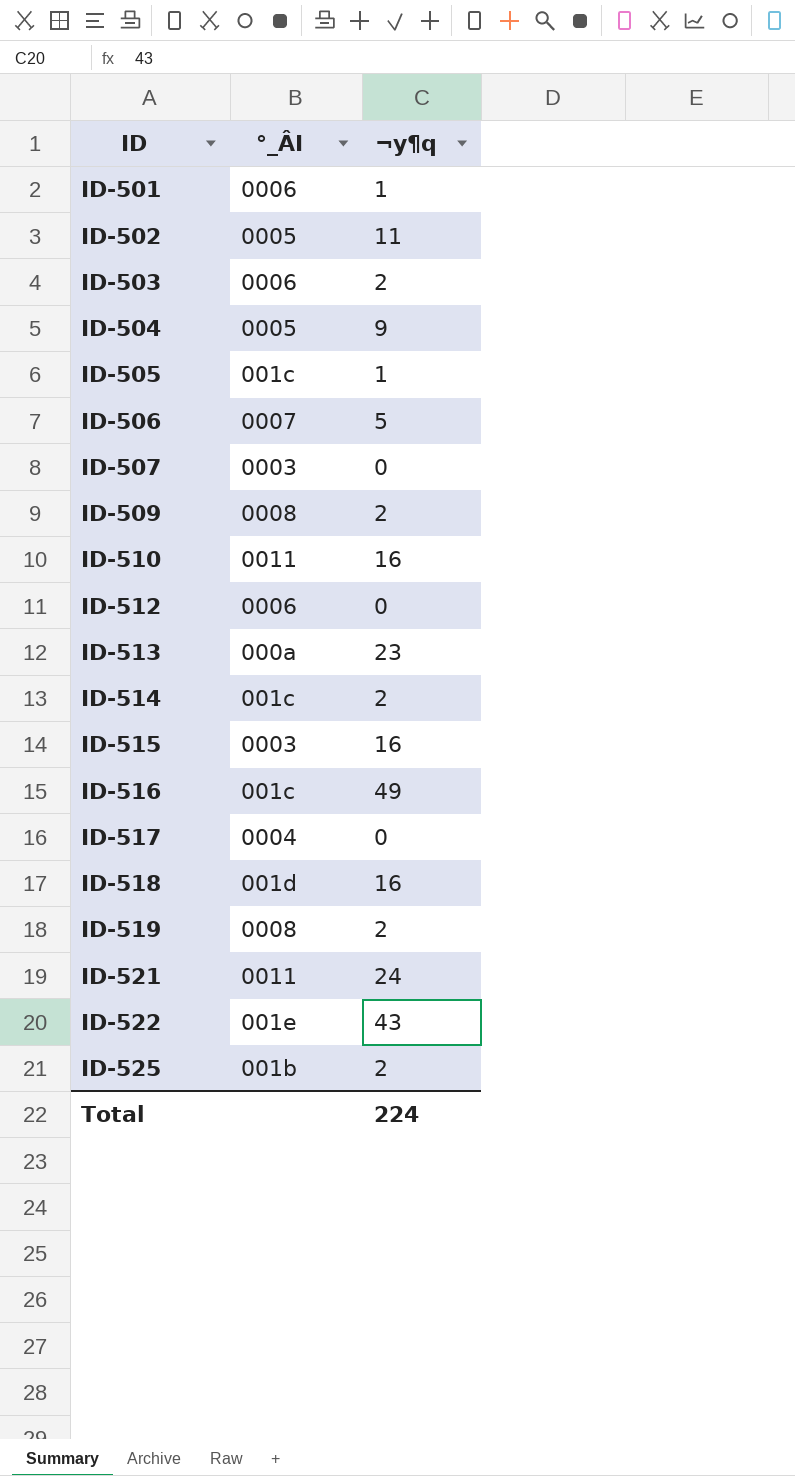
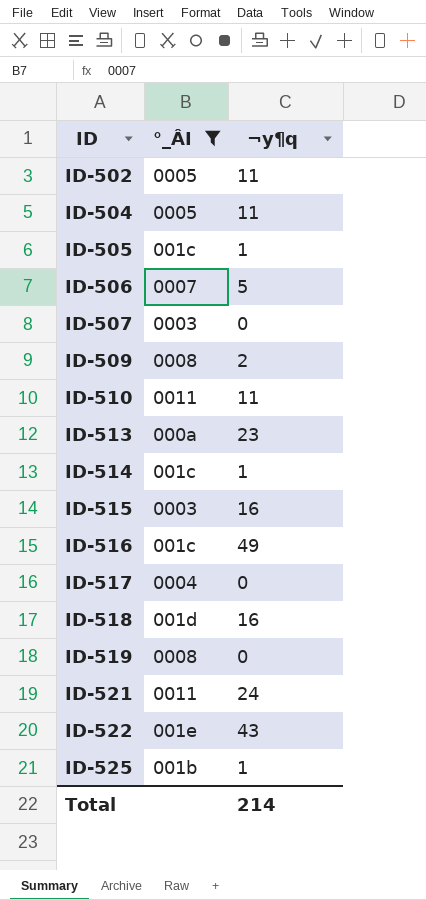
filter: none -> °_ÂI != 0006
ID-504 | ¬y¶q: 9 -> 11
ID-510 | ¬y¶q: 16 -> 11
ID-514 | ¬y¶q: 2 -> 1
ID-519 | ¬y¶q: 2 -> 0
ID-525 | ¬y¶q: 2 -> 1
Total | ¬y¶q: 224 -> 214

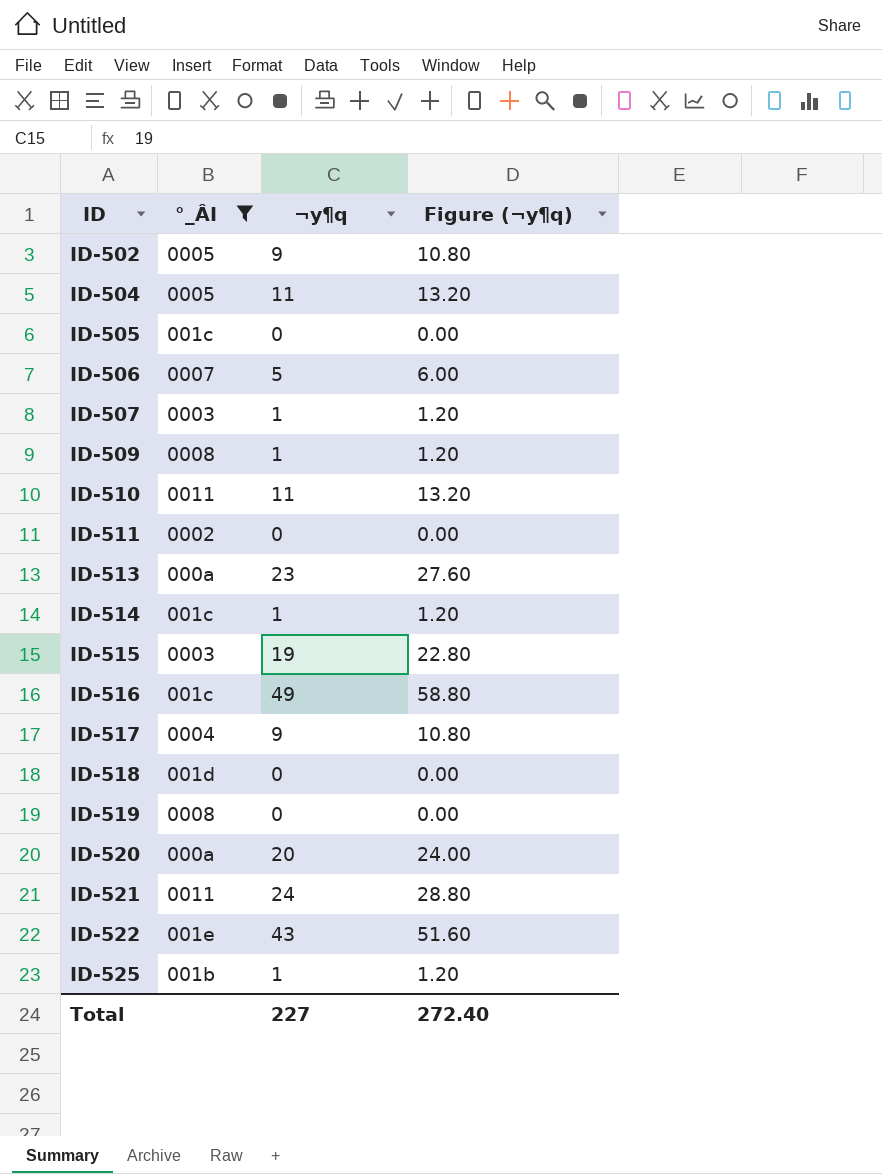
column Figure (¬y¶q) | formula: none -> [¬y¶q] * 1.2
ID-502 | ¬y¶q: 11 -> 9
ID-505 | ¬y¶q: 1 -> 0
ID-507 | ¬y¶q: 0 -> 1
ID-509 | ¬y¶q: 2 -> 1
row ID-511: none -> 0002 | 0 | 0.00
ID-515 | ¬y¶q: 16 -> 19
ID-517 | ¬y¶q: 0 -> 9
ID-518 | ¬y¶q: 16 -> 0
row ID-520: none -> 000a | 20 | 24.00
Total | ¬y¶q: 214 -> 227

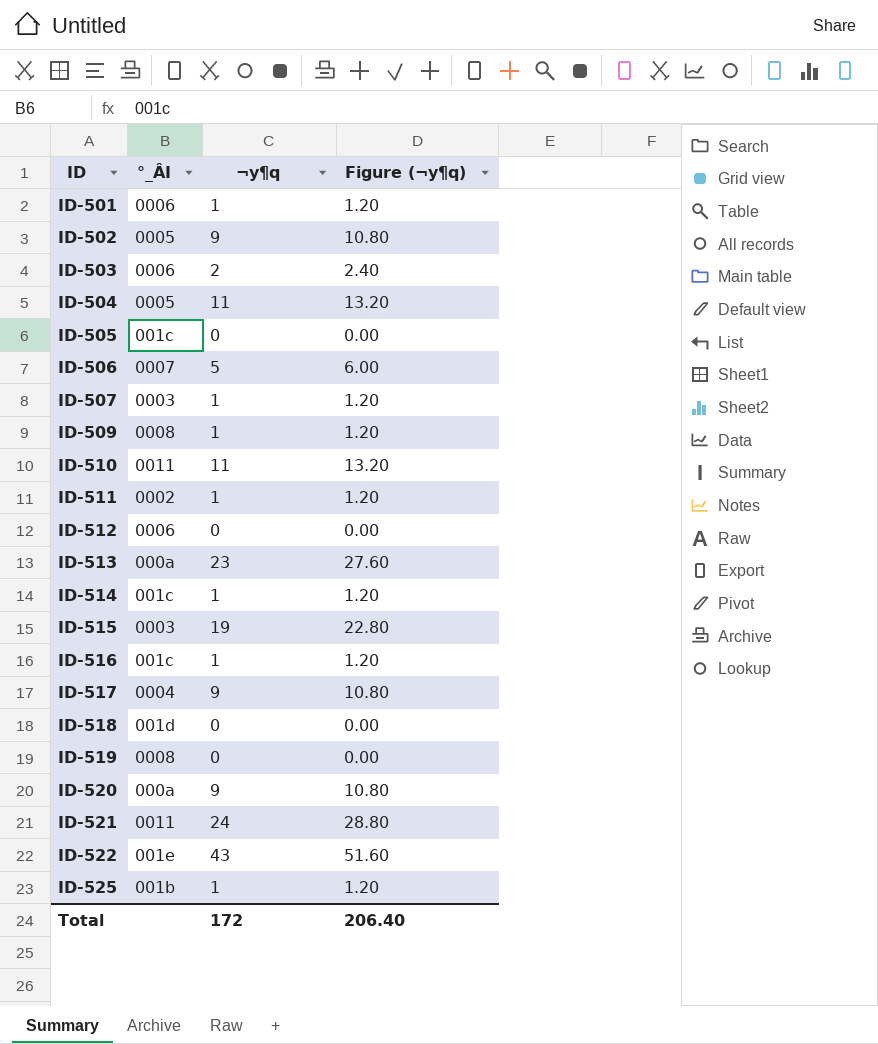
filter: °_ÂI != 0006 -> none
ID-511 | ¬y¶q: 0 -> 1
ID-511 | Figure (¬y¶q): 0.00 -> 1.20
ID-516 | ¬y¶q: 49 -> 1
ID-516 | Figure (¬y¶q): 58.80 -> 1.20
ID-520 | ¬y¶q: 20 -> 9
ID-520 | Figure (¬y¶q): 24.00 -> 10.80
Total | ¬y¶q: 227 -> 172
Total | Figure (¬y¶q): 272.40 -> 206.40

